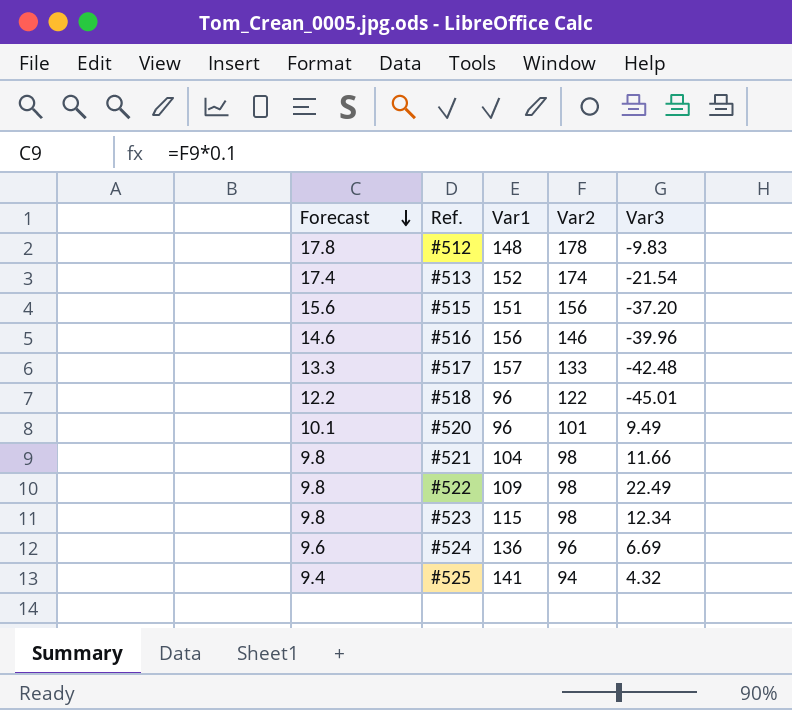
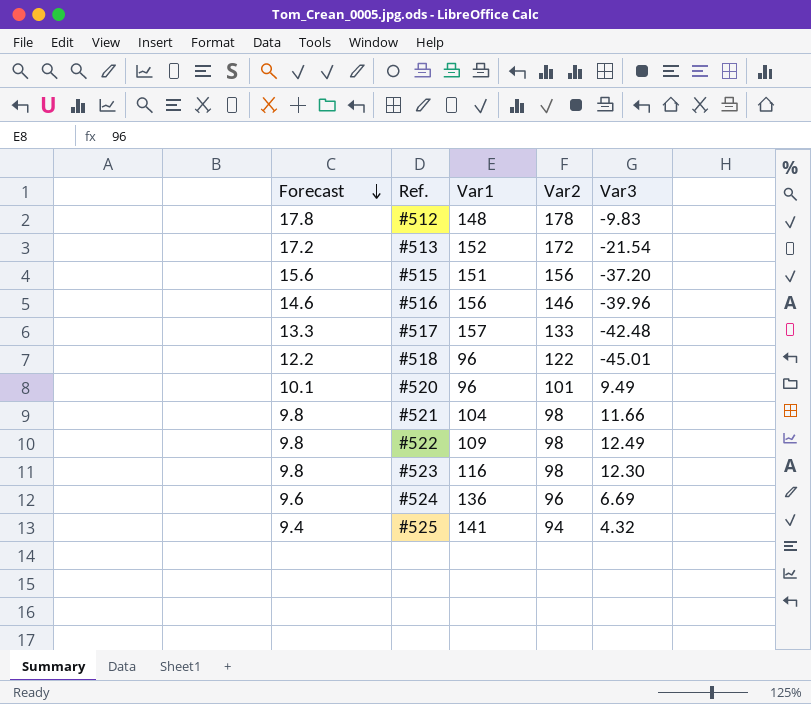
#513 | Forecast: 17.4 -> 17.2
#513 | Var2: 174 -> 172
#522 | Var3: 22.49 -> 12.49
#523 | Var1: 115 -> 116
#523 | Var3: 12.34 -> 12.30

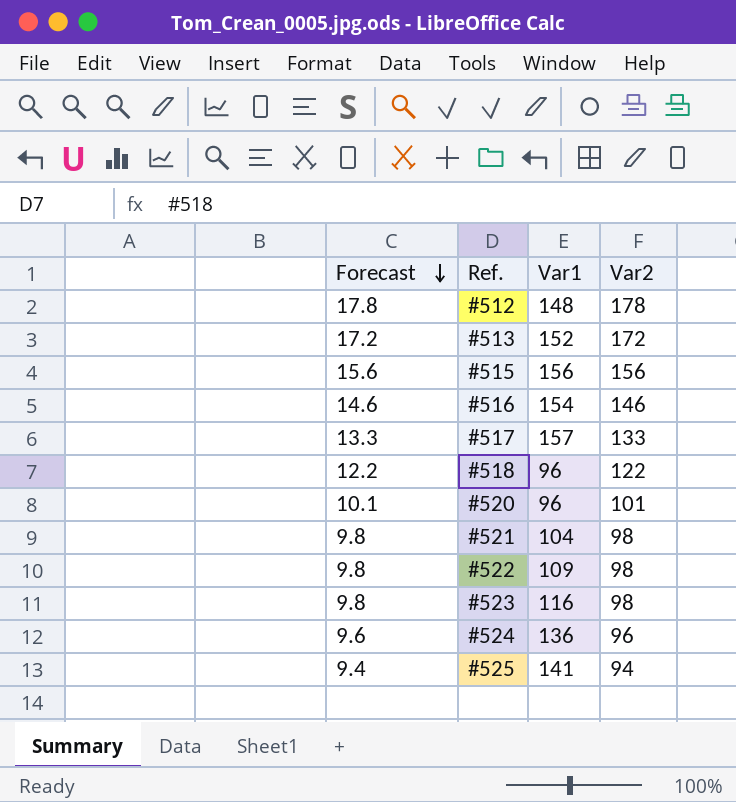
column Var3 | position: 5 -> none
#515 | Var1: 151 -> 156
#516 | Var1: 156 -> 154

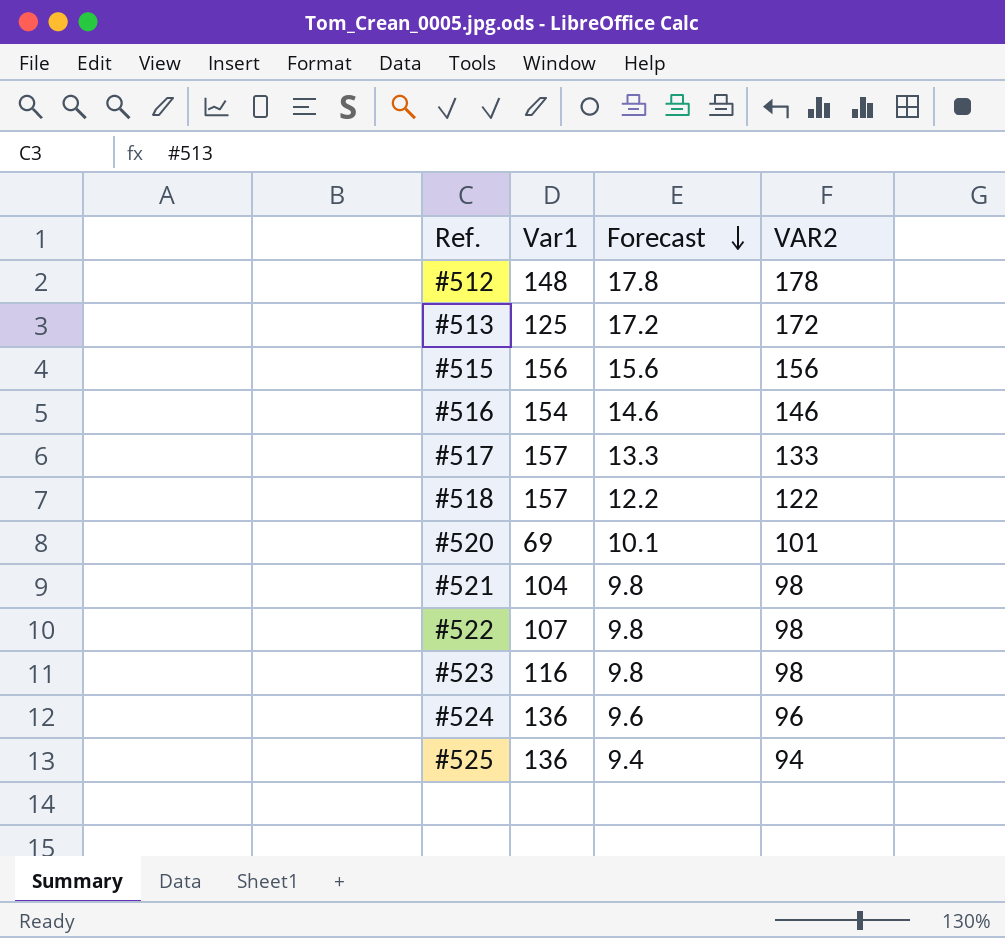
column Forecast | position: 1 -> 3
column name: Var2 -> VAR2
#513 | Var1: 152 -> 125
#518 | Var1: 96 -> 157
#520 | Var1: 96 -> 69
#522 | Var1: 109 -> 107
#525 | Var1: 141 -> 136

